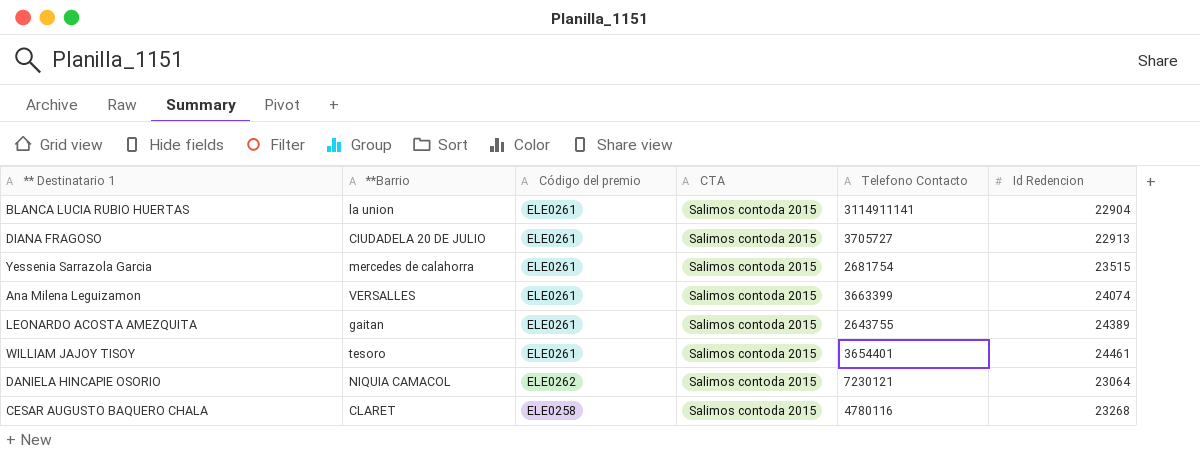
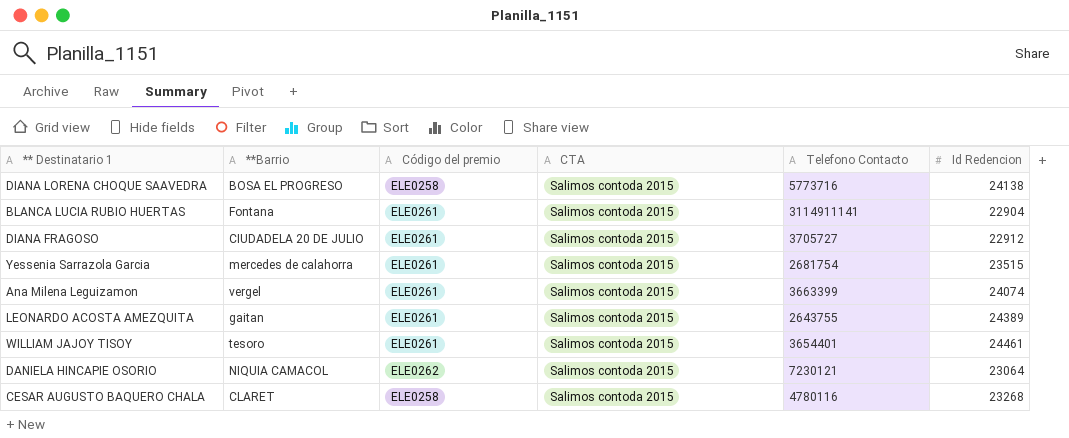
row DIANA LORENA CHOQUE SAAVEDRA: none -> BOSA EL PROGRESO | ELE0258 | Salimos contoda 2015 | 5773716 | 24138
BLANCA LUCIA RUBIO HUERTAS | **Barrio: la union -> Fontana
DIANA FRAGOSO | Id Redencion: 22913 -> 22912
Ana Milena Leguizamon | **Barrio: VERSALLES -> vergel

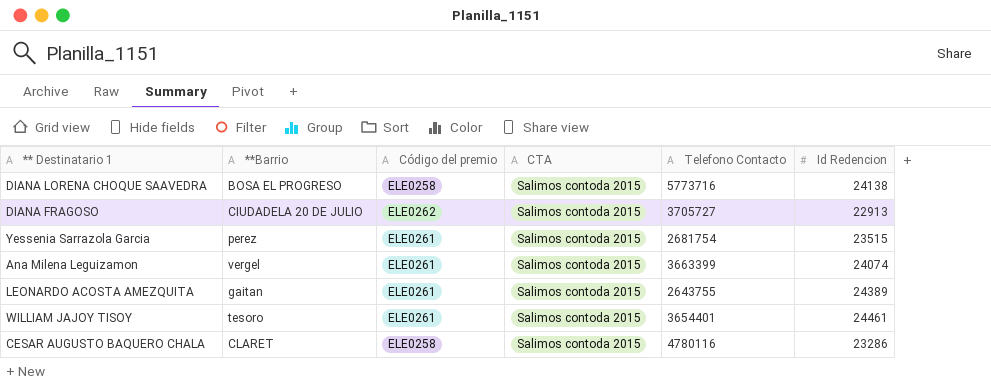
row BLANCA LUCIA RUBIO HUERTAS: Fontana | ELE0261 | Salimos contoda 2015 | 3114911141 | 22904 -> none
row DANIELA HINCAPIE OSORIO: NIQUIA CAMACOL | ELE0262 | Salimos contoda 2015 | 7230121 | 23064 -> none
DIANA FRAGOSO | Código del premio: ELE0261 -> ELE0262
DIANA FRAGOSO | Id Redencion: 22912 -> 22913
Yessenia Sarrazola Garcia | **Barrio: mercedes de calahorra -> perez
CESAR AUGUSTO BAQUERO CHALA | Id Redencion: 23268 -> 23286

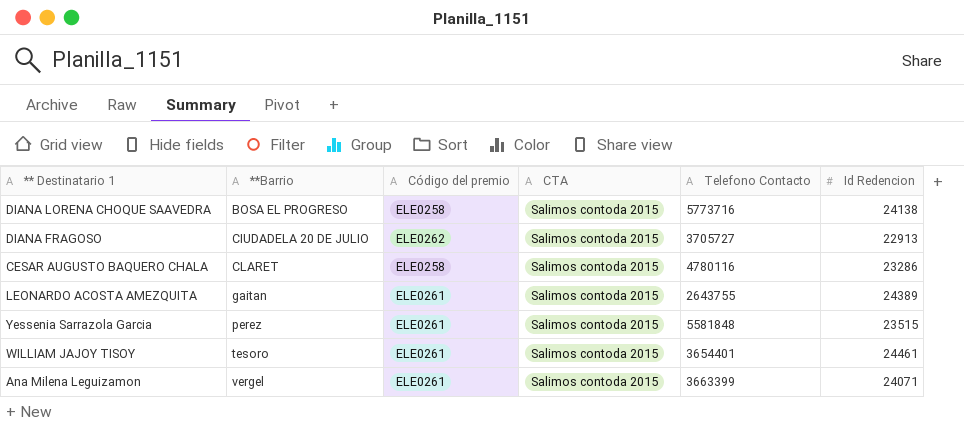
row order: none -> **Barrio ascending
Yessenia Sarrazola Garcia | Telefono Contacto: 2681754 -> 5581848
Ana Milena Leguizamon | Id Redencion: 24074 -> 24071

